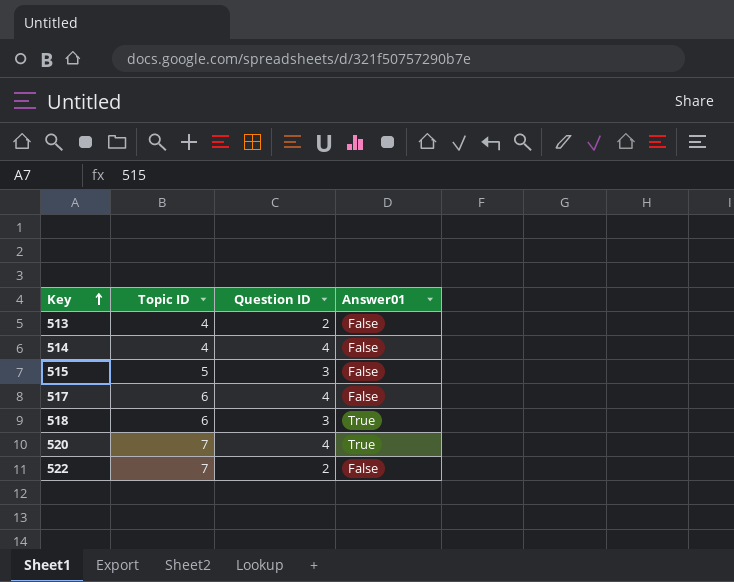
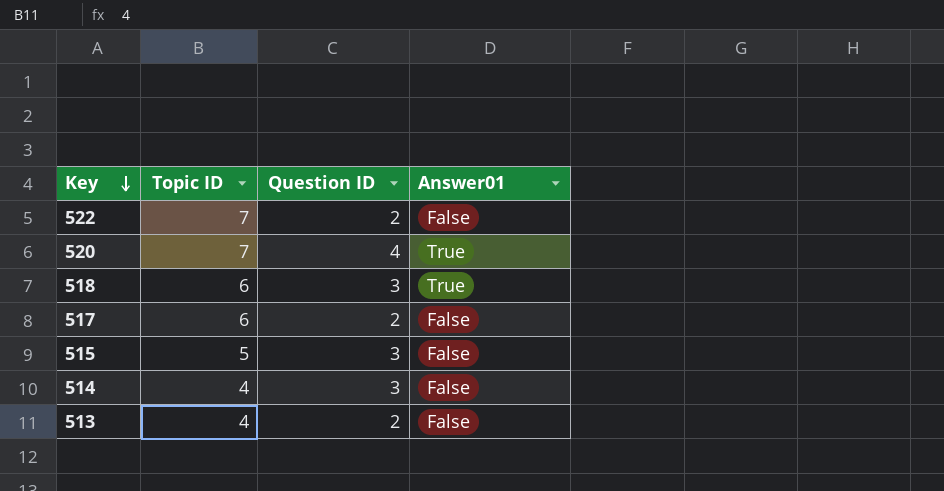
row order: Key ascending -> Key descending
517 | Question ID: 4 -> 2
514 | Question ID: 4 -> 3

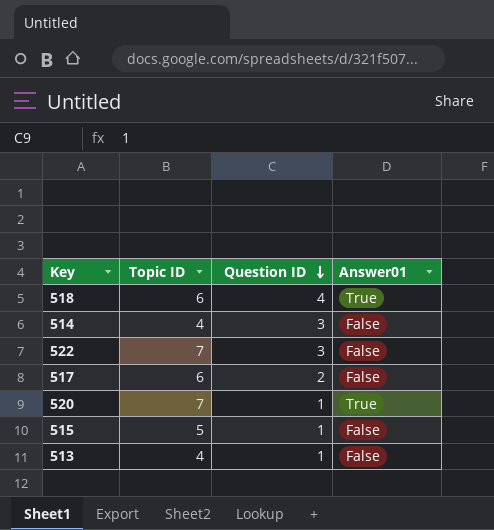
row order: Key descending -> Question ID descending
518 | Question ID: 3 -> 4
522 | Question ID: 2 -> 3
520 | Question ID: 4 -> 1
515 | Question ID: 3 -> 1
513 | Question ID: 2 -> 1

